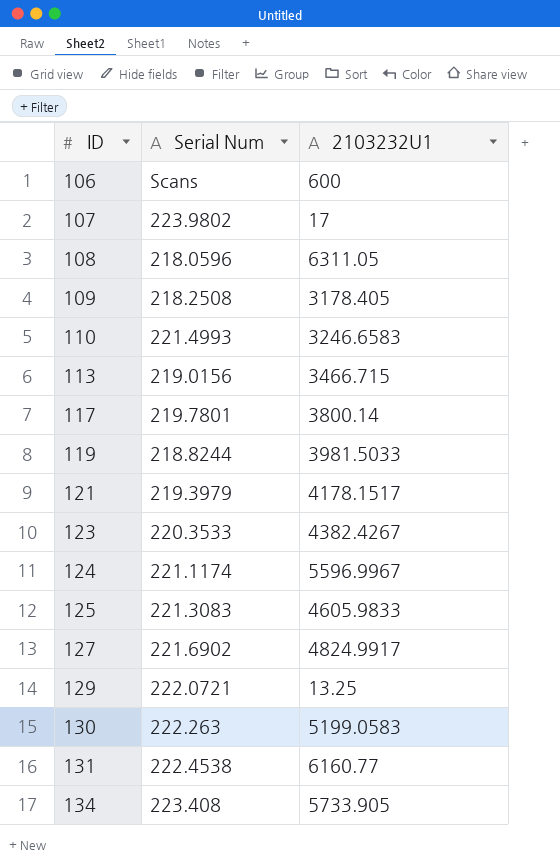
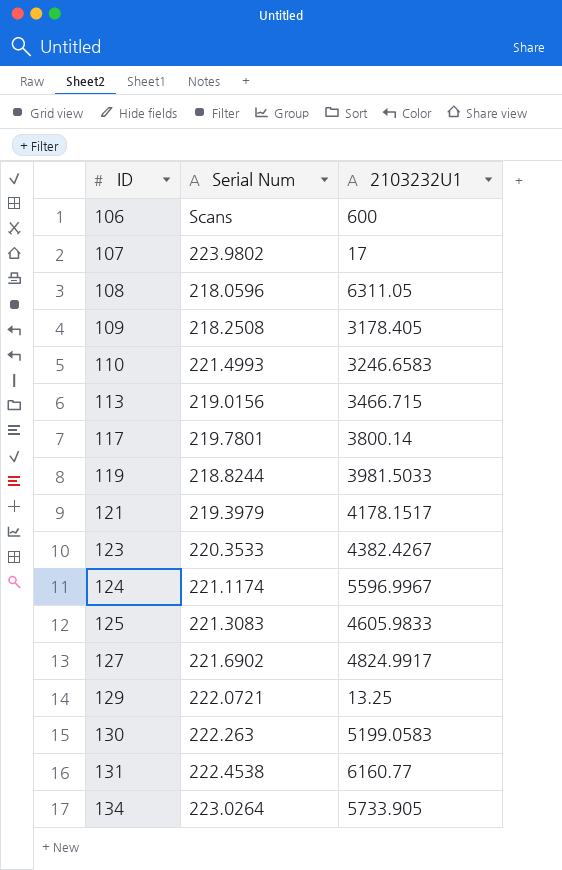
134 | Serial Num: 223.408 -> 223.0264

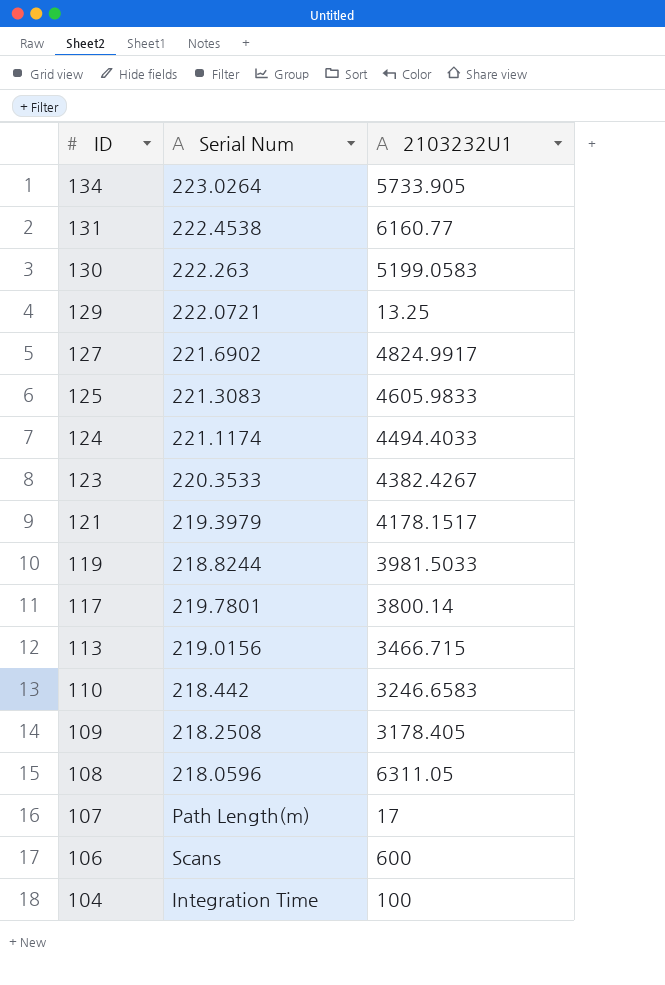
row order: ID ascending -> ID descending
124 | 2103232U1: 5596.9967 -> 4494.4033
110 | Serial Num: 221.4993 -> 218.442
107 | Serial Num: 223.9802 -> Path Length(m)
row 104: none -> Integration Time | 100

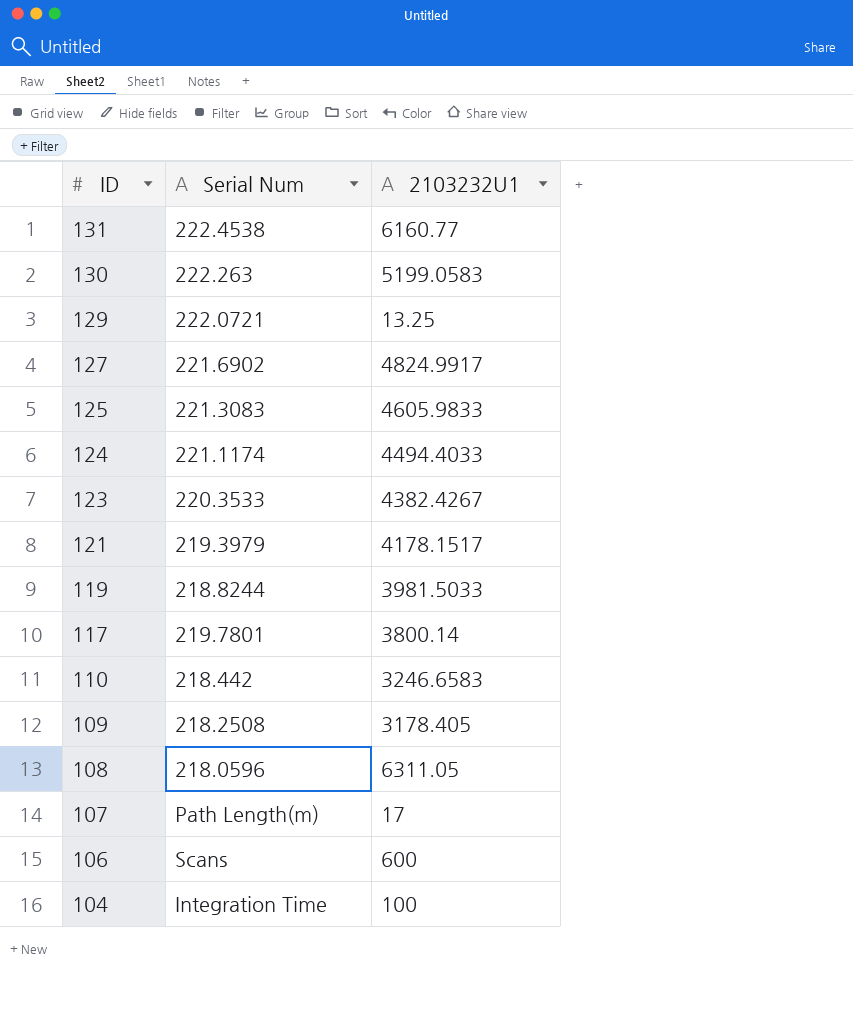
row 134: 223.0264 | 5733.905 -> none
row 113: 219.0156 | 3466.715 -> none

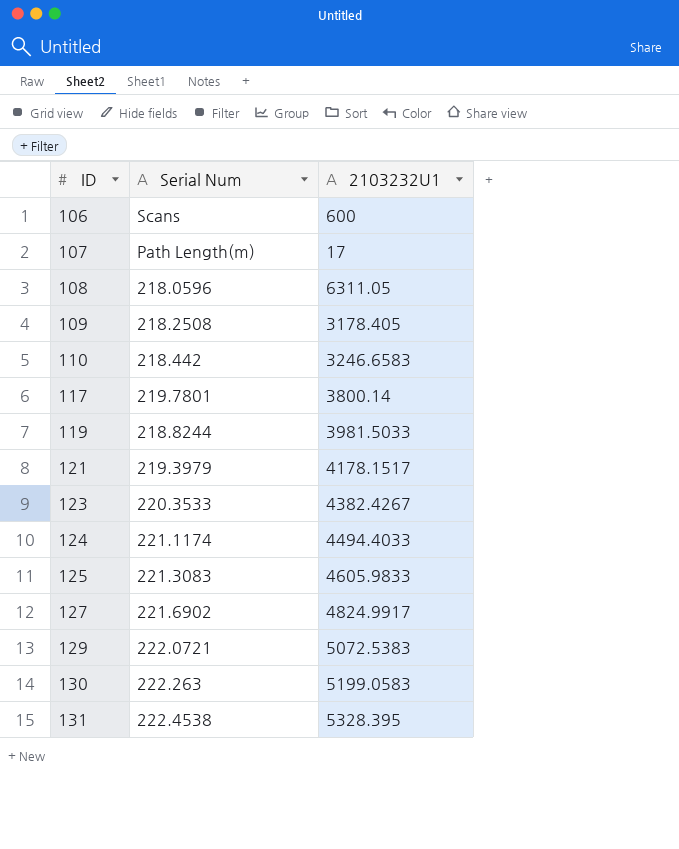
row order: ID descending -> ID ascending
row 104: Integration Time | 100 -> none
129 | 2103232U1: 13.25 -> 5072.5383
131 | 2103232U1: 6160.77 -> 5328.395

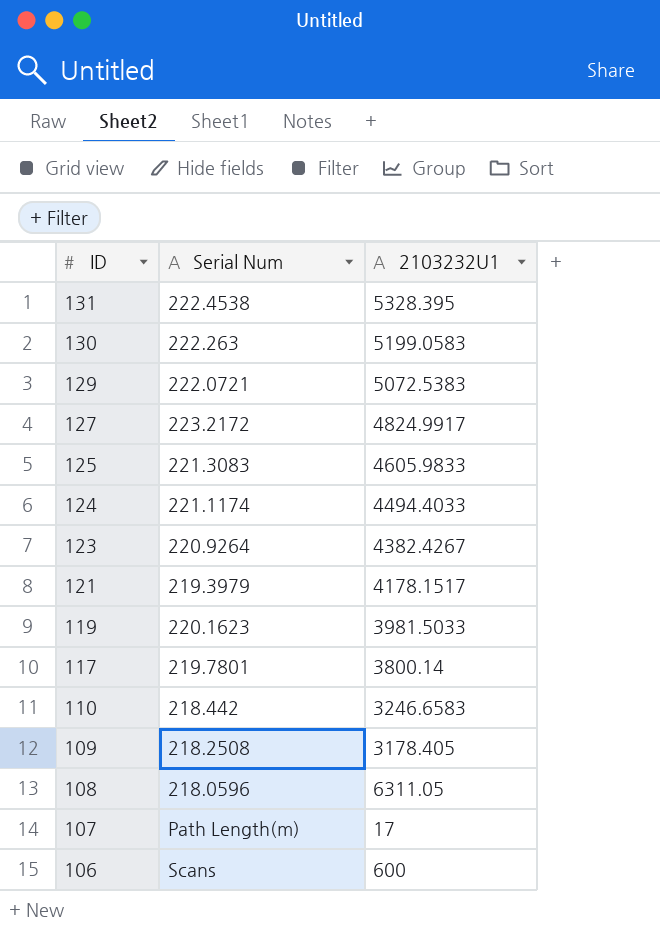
row order: ID ascending -> ID descending
127 | Serial Num: 221.6902 -> 223.2172
123 | Serial Num: 220.3533 -> 220.9264
119 | Serial Num: 218.8244 -> 220.1623

